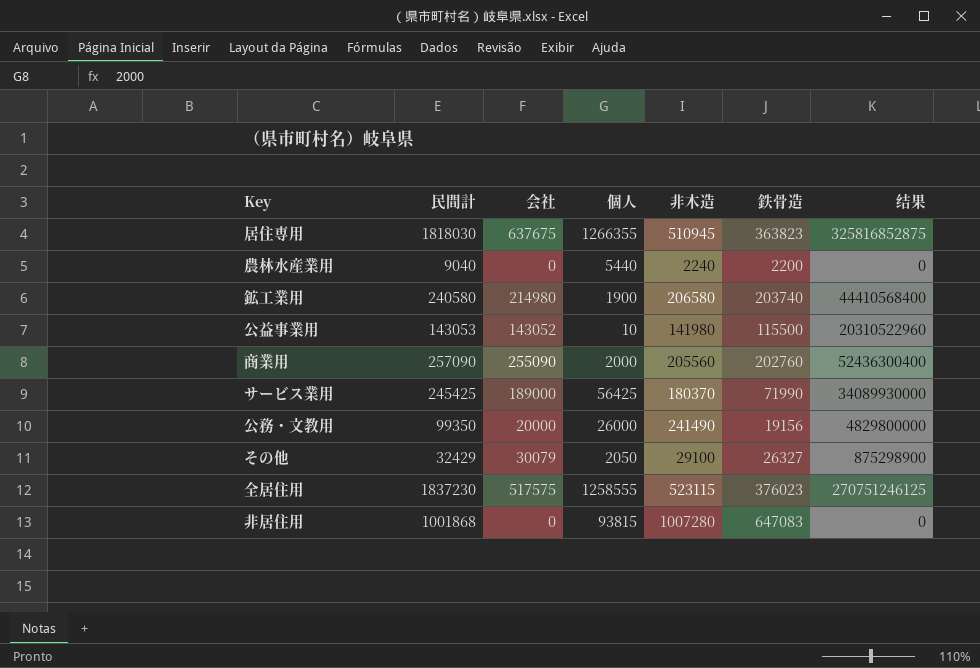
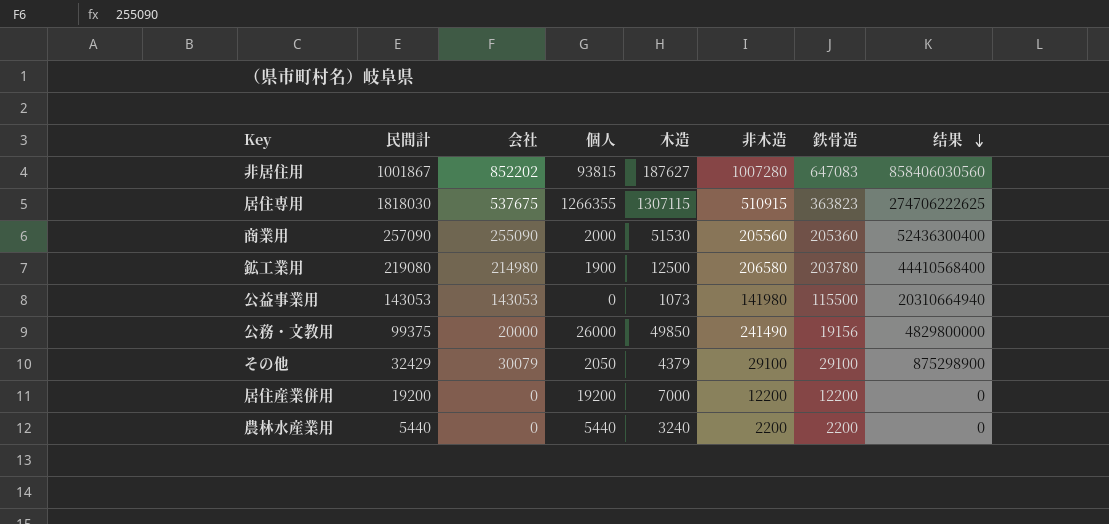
row order: none -> 结果 descending
column 木造 | position: none -> 5
row サービス業用: 245425 | 189000 | 56425 | 180370 | 71990 | 34089930000 -> none
row 全居住用: 1837230 | 517575 | 1258555 | 523115 | 376023 | 270751246125 -> none
非居住用 | 民間計: 1001868 -> 1001867
非居住用 | 会社: 0 -> 852202
非居住用 | 结果: 0 -> 858406030560
居住専用 | 会社: 637675 -> 537675
居住専用 | 非木造: 510945 -> 510915
居住専用 | 结果: 325816852875 -> 274706222625
商業用 | 鉄骨造: 202760 -> 205360
鉱工業用 | 民間計: 240580 -> 219080
鉱工業用 | 鉄骨造: 203740 -> 203780
公益事業用 | 会社: 143052 -> 143053
公益事業用 | 個人: 10 -> 0
公益事業用 | 结果: 20310522960 -> 20310664940
公務・文教用 | 民間計: 99350 -> 99375
その他 | 鉄骨造: 26327 -> 29100
row 居住産業併用: none -> 19200 | 0 | 19200 | 7000 | 12200 | 12200 | 0
農林水産業用 | 民間計: 9040 -> 5440
農林水産業用 | 非木造: 2240 -> 2200

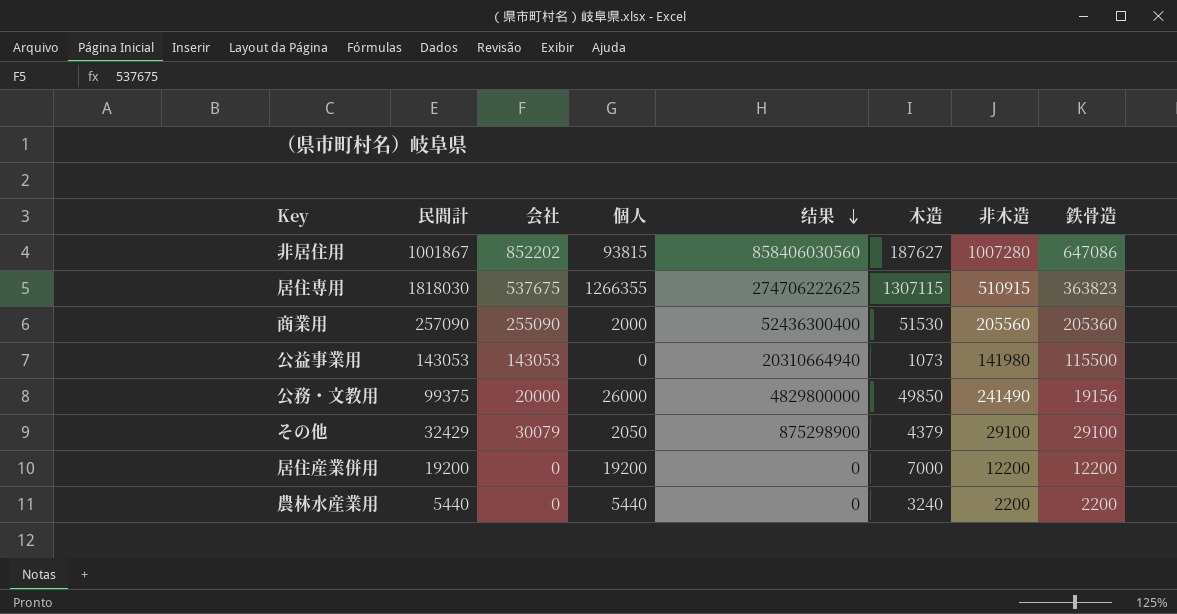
column 结果 | position: 8 -> 5
row 鉱工業用: 219080 | 214980 | 1900 | 12500 | 206580 | 203780 | 44410568400 -> none
非居住用 | 鉄骨造: 647083 -> 647086

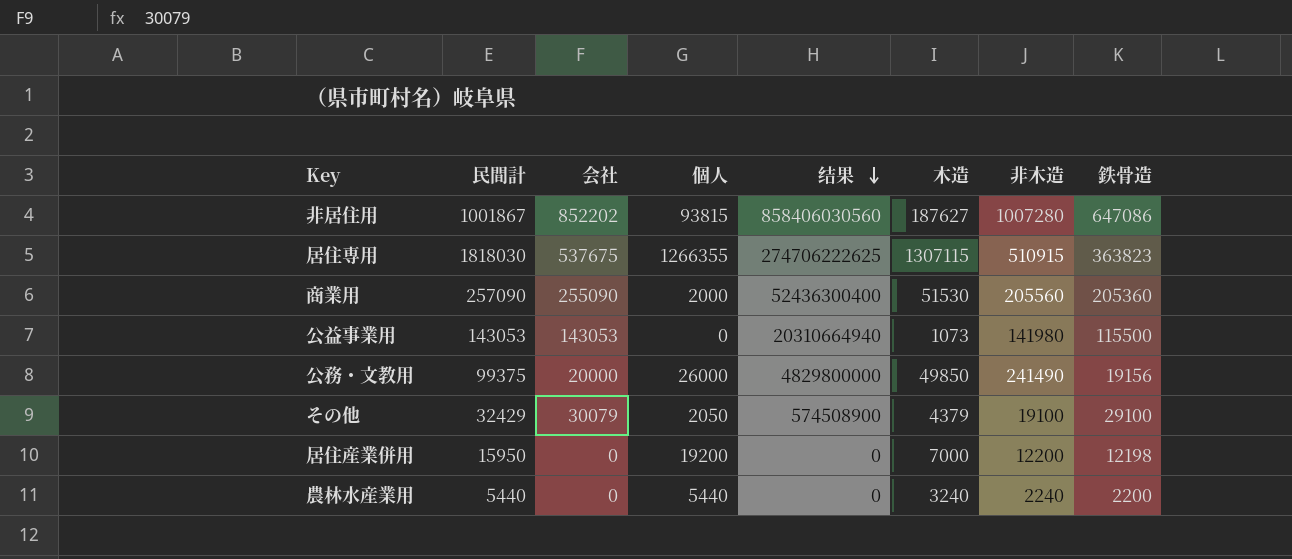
その他 | 结果: 875298900 -> 574508900
その他 | 非木造: 29100 -> 19100
居住産業併用 | 民間計: 19200 -> 15950
居住産業併用 | 鉄骨造: 12200 -> 12198
農林水産業用 | 非木造: 2200 -> 2240

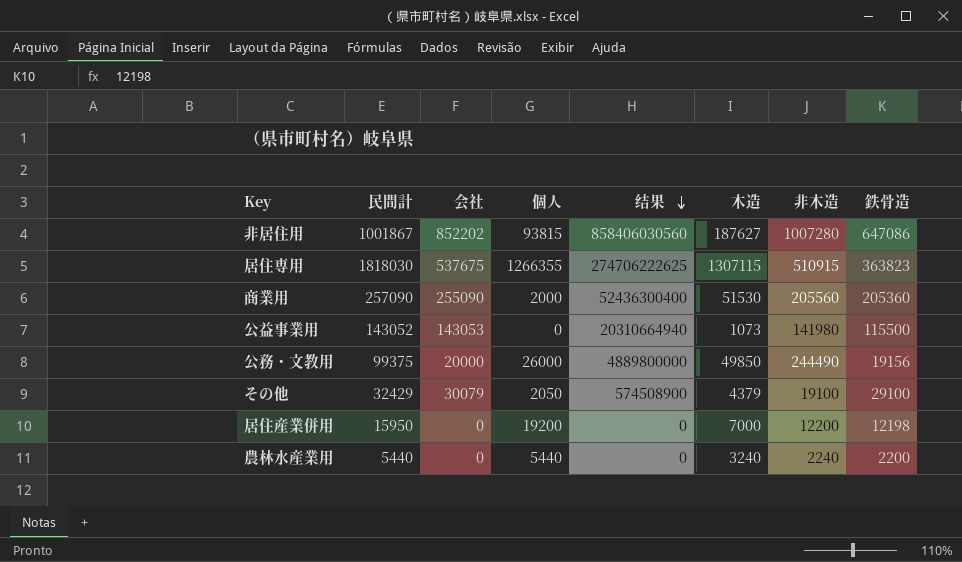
公益事業用 | 民間計: 143053 -> 143052
公務・文教用 | 结果: 4829800000 -> 4889800000
公務・文教用 | 非木造: 241490 -> 244490

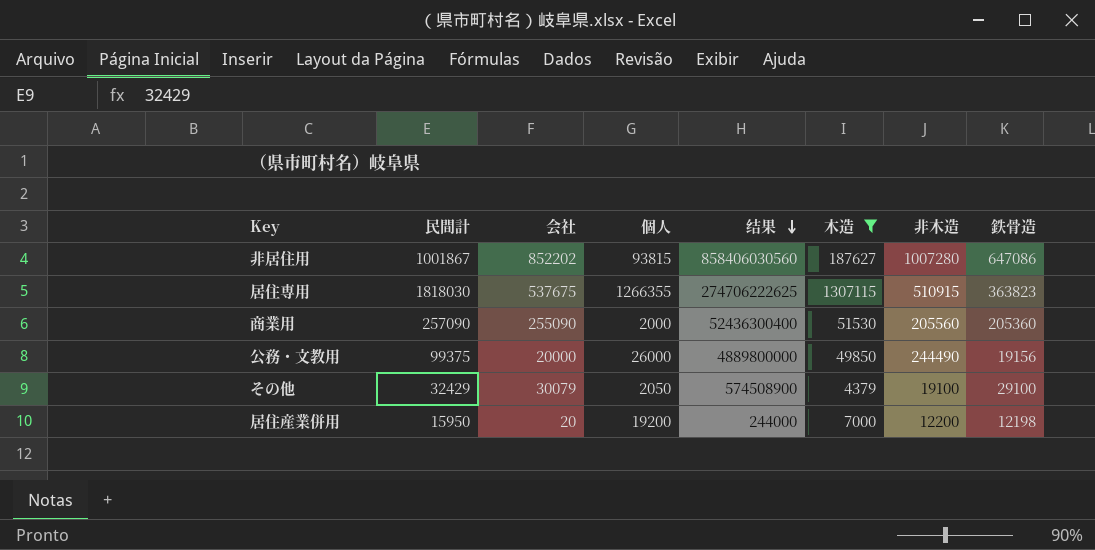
filter: none -> 木造 >= 4379
居住産業併用 | 会社: 0 -> 20
居住産業併用 | 结果: 0 -> 244000

